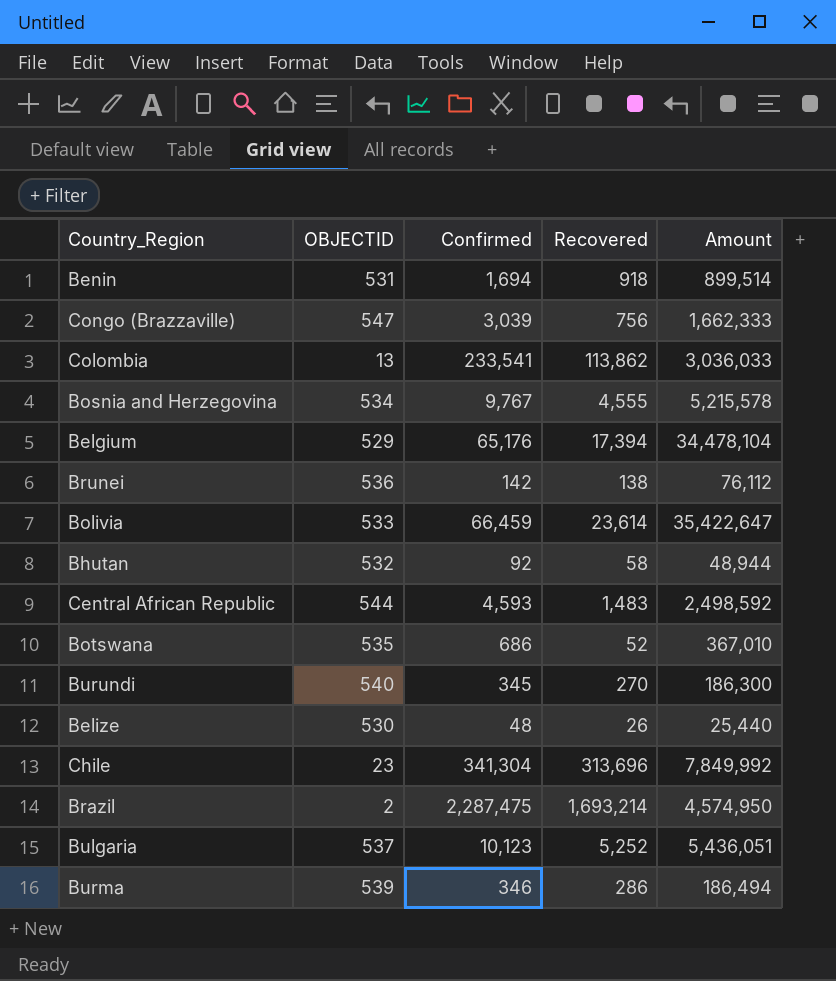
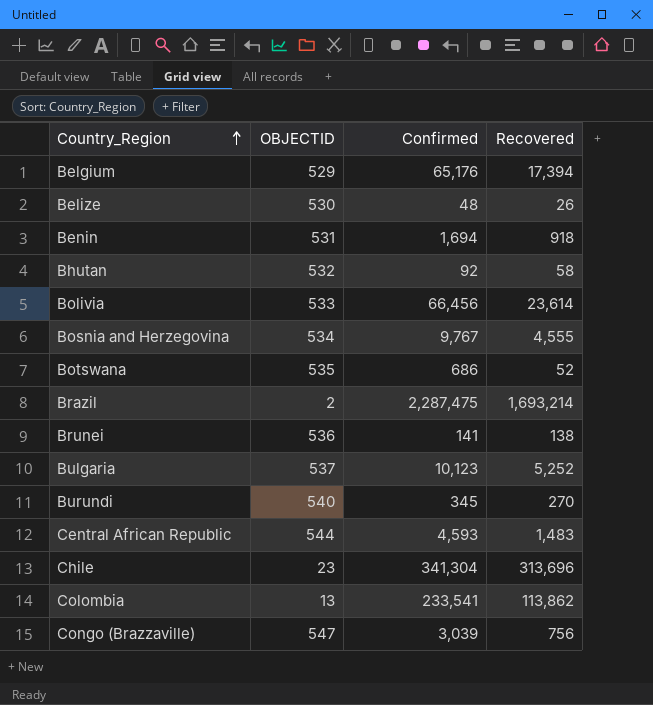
row order: none -> Country_Region ascending
column Amount | formula: [OBJECTID] * [Confirmed] -> none
row Burma: 539 | 346 | 286 | 186,494 -> none
Bolivia | Confirmed: 66,459 -> 66,456
Brunei | Confirmed: 142 -> 141

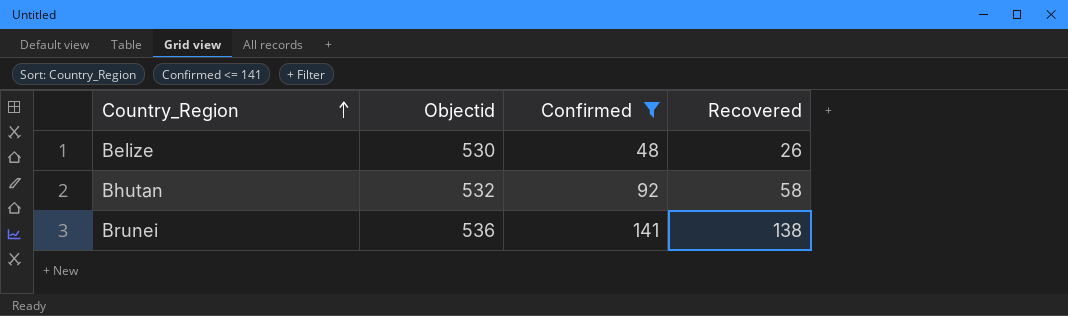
filter: none -> Confirmed <= 141
column name: OBJECTID -> Objectid

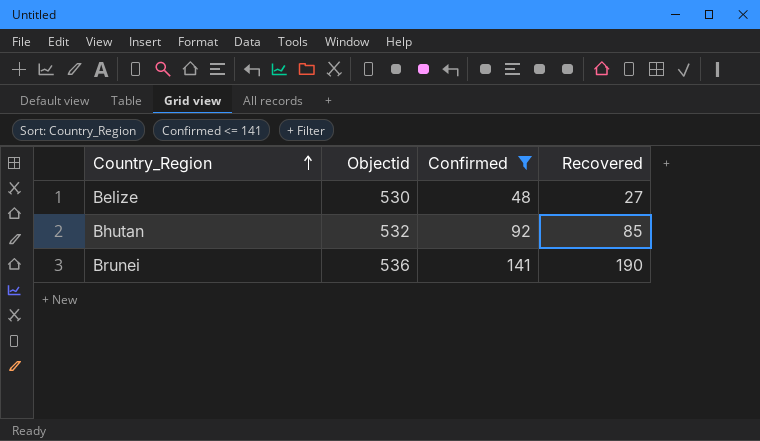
Belize | Recovered: 26 -> 27
Bhutan | Recovered: 58 -> 85
Brunei | Recovered: 138 -> 190

